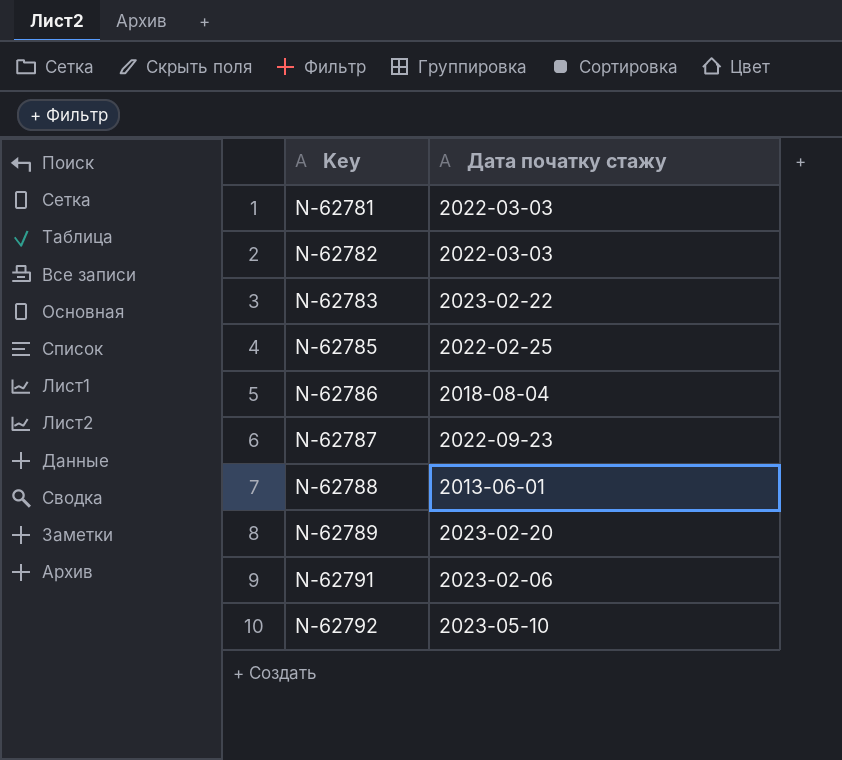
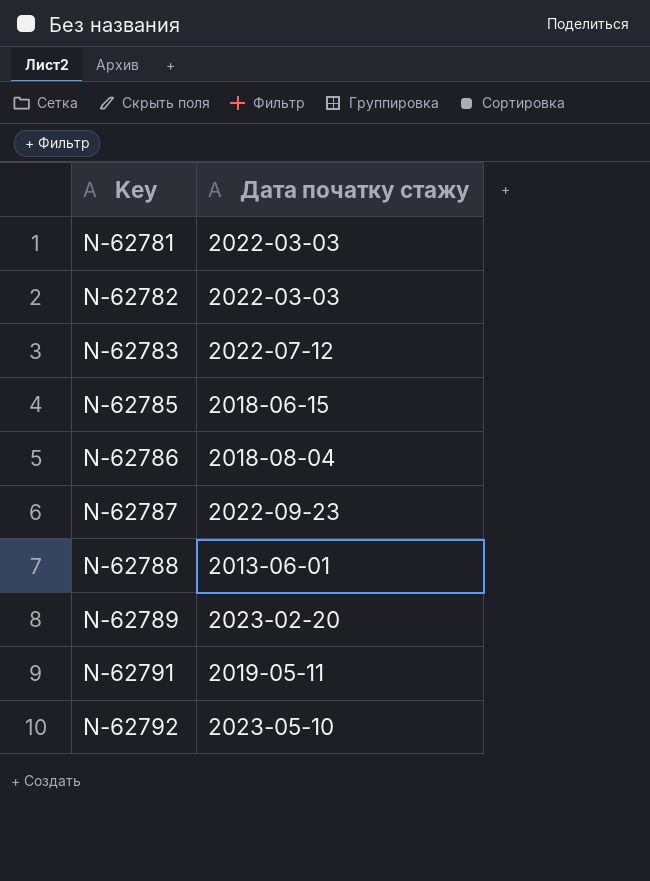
N-62783 | Дата початку стажу: 2023-02-22 -> 2022-07-12
N-62785 | Дата початку стажу: 2022-02-25 -> 2018-06-15
N-62791 | Дата початку стажу: 2023-02-06 -> 2019-05-11

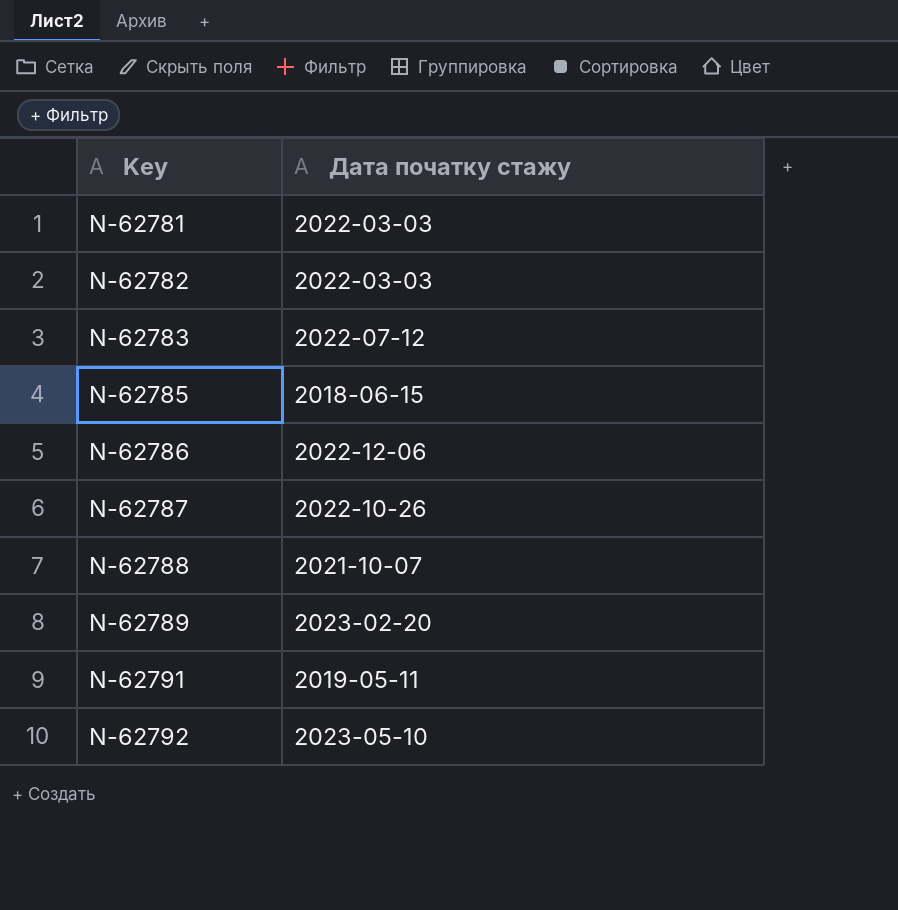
N-62786 | Дата початку стажу: 2018-08-04 -> 2022-12-06
N-62787 | Дата початку стажу: 2022-09-23 -> 2022-10-26
N-62788 | Дата початку стажу: 2013-06-01 -> 2021-10-07

